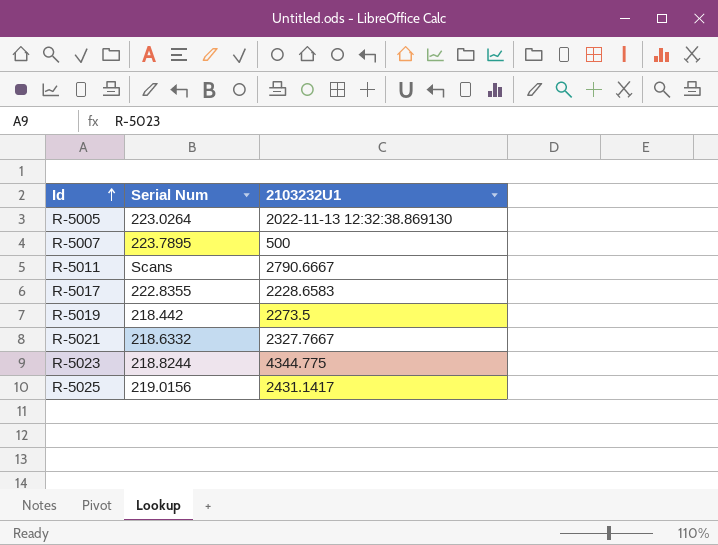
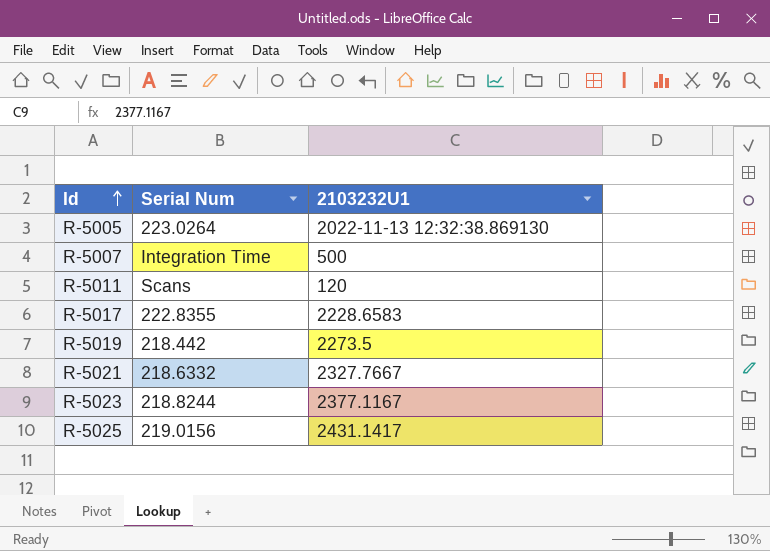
R-5007 | Serial Num: 223.7895 -> Integration Time
R-5011 | 2103232U1: 2790.6667 -> 120
R-5023 | 2103232U1: 4344.775 -> 2377.1167

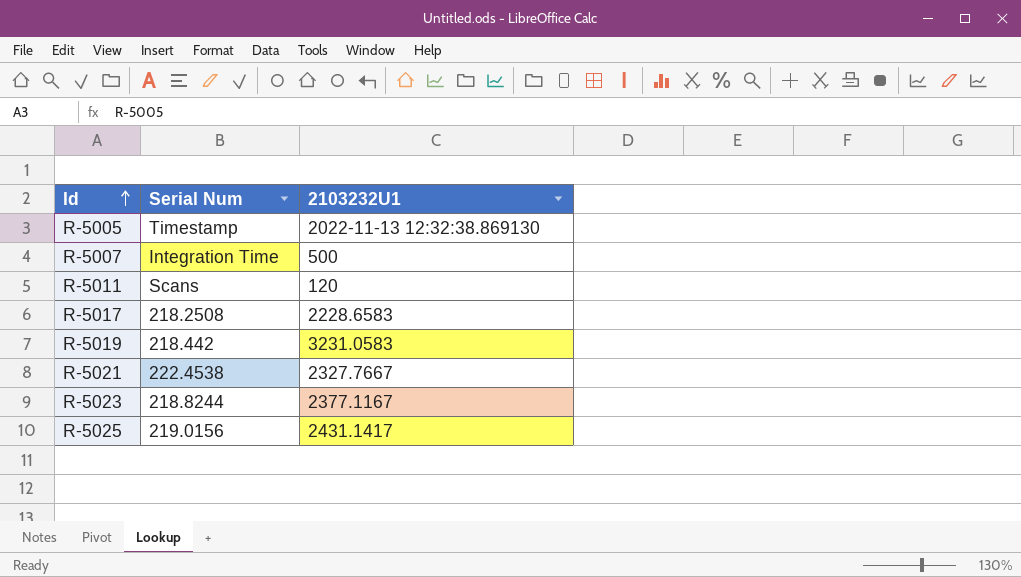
R-5005 | Serial Num: 223.0264 -> Timestamp
R-5017 | Serial Num: 222.8355 -> 218.2508
R-5019 | 2103232U1: 2273.5 -> 3231.0583
R-5021 | Serial Num: 218.6332 -> 222.4538

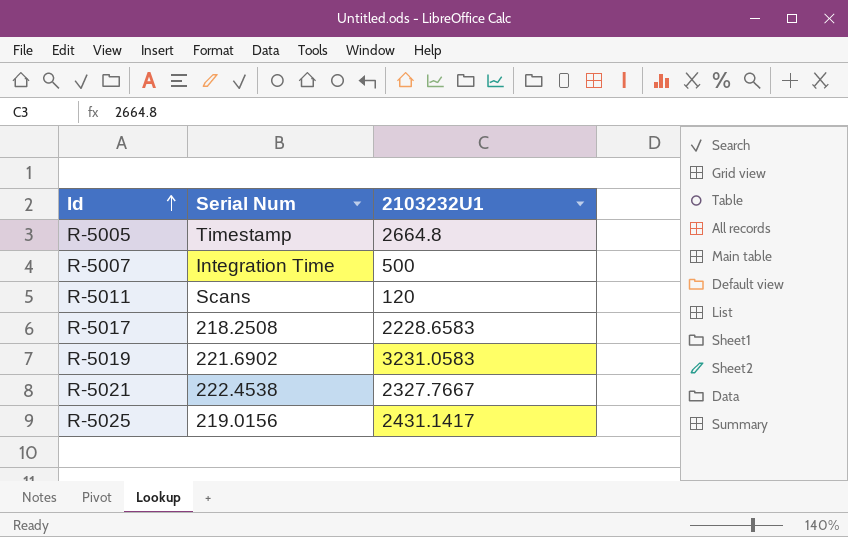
row R-5023: 218.8244 | 2377.1167 -> none
R-5005 | 2103232U1: 2022-11-13 12:32:38.869130 -> 2664.8
R-5019 | Serial Num: 218.442 -> 221.6902

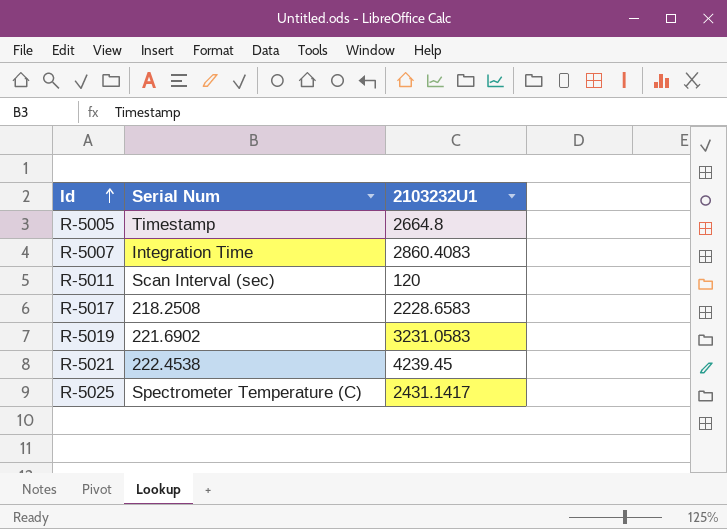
R-5007 | 2103232U1: 500 -> 2860.4083
R-5011 | Serial Num: Scans -> Scan Interval (sec)
R-5021 | 2103232U1: 2327.7667 -> 4239.45
R-5025 | Serial Num: 219.0156 -> Spectrometer Temperature (C)

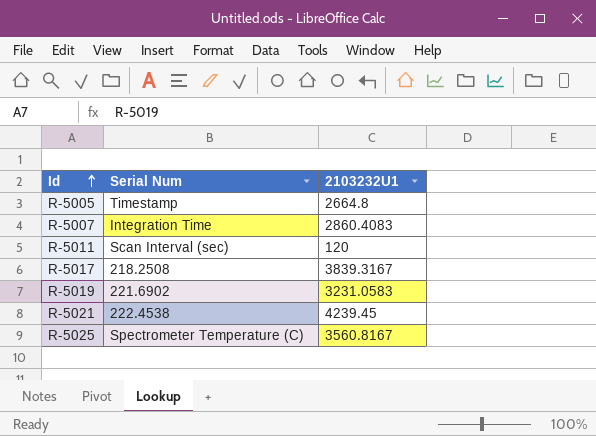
R-5017 | 2103232U1: 2228.6583 -> 3839.3167
R-5025 | 2103232U1: 2431.1417 -> 3560.8167

